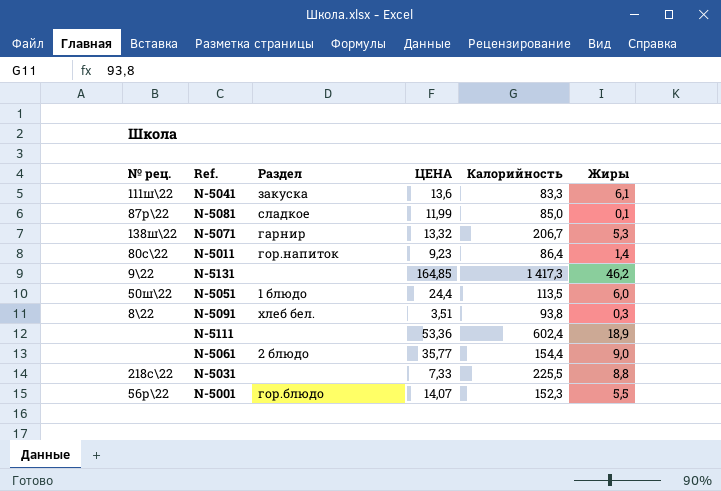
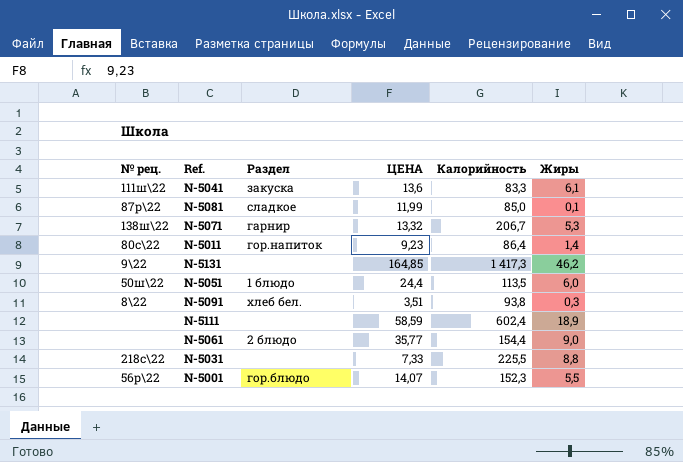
N-5111 | ЦЕНА: 53,36 -> 58,59

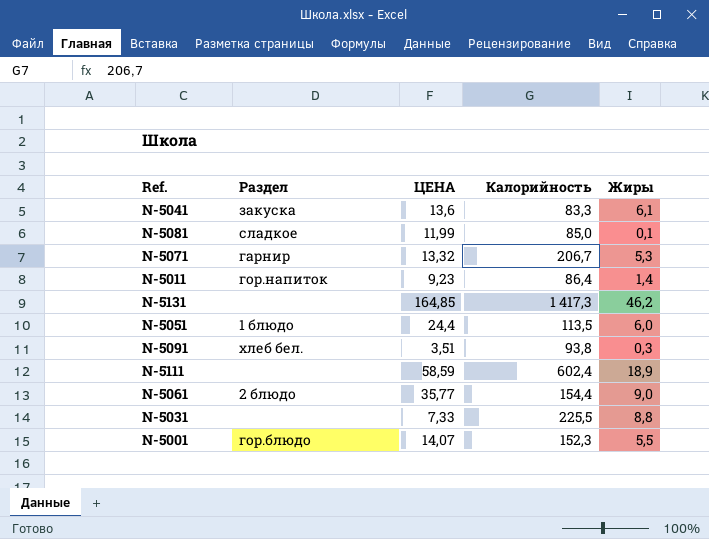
column № рец. | position: 1 -> none

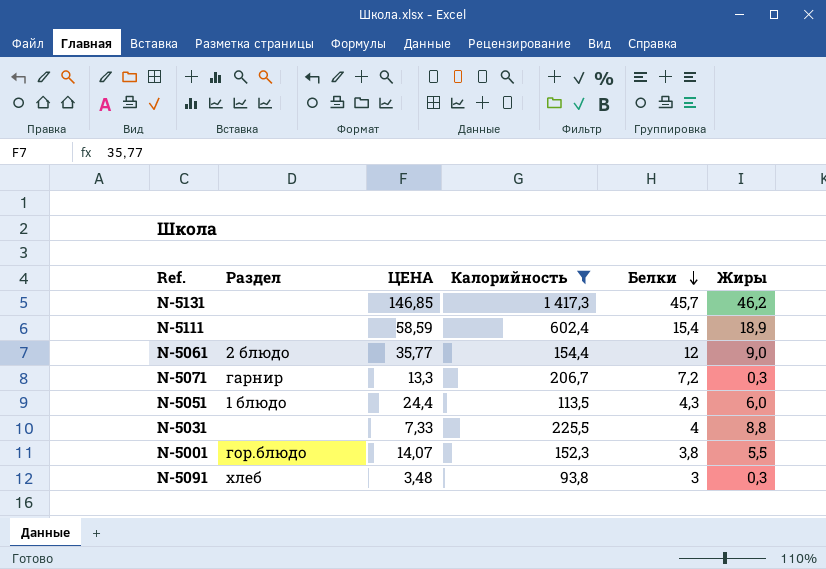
filter: none -> Калорийность >= 93,8
row order: none -> Белки descending
column Белки | position: none -> 5
N-5131 | ЦЕНА: 164,85 -> 146,85
N-5071 | ЦЕНА: 13,32 -> 13,3
N-5071 | Жиры: 5,3 -> 0,3
N-5091 | Раздел: хлеб бел. -> хлеб
N-5091 | ЦЕНА: 3,51 -> 3,48

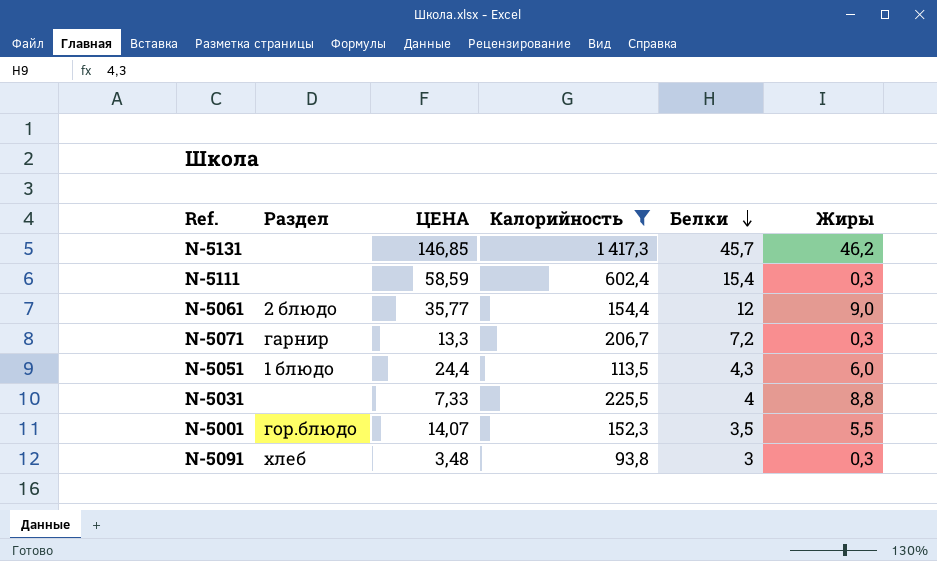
N-5111 | Жиры: 18,9 -> 0,3
N-5001 | Белки: 3,8 -> 3,5

